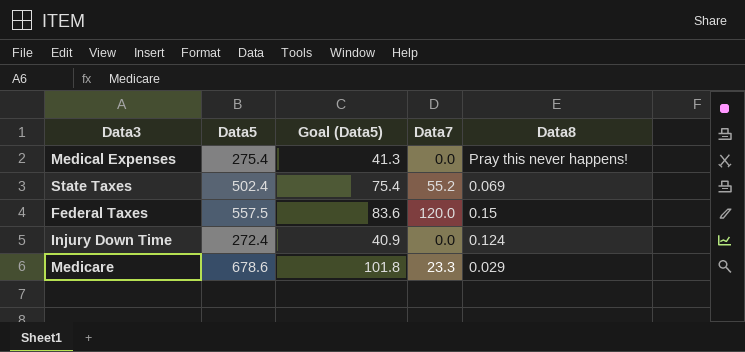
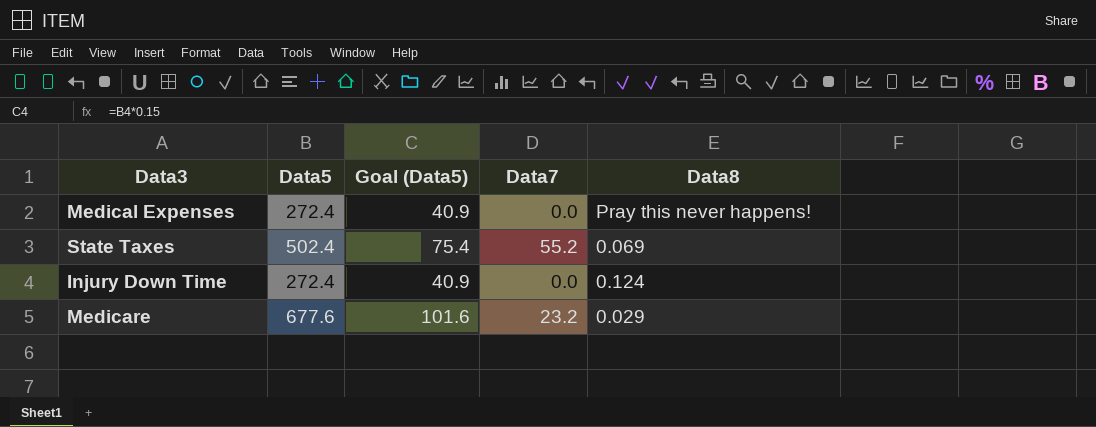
row Federal Taxes: 557.5 | 83.6 | 120.0 | 0.15 -> none
Medical Expenses | Data5: 275.4 -> 272.4
Medical Expenses | Goal (Data5): 41.3 -> 40.9
Medicare | Data5: 678.6 -> 677.6
Medicare | Goal (Data5): 101.8 -> 101.6
Medicare | Data7: 23.3 -> 23.2

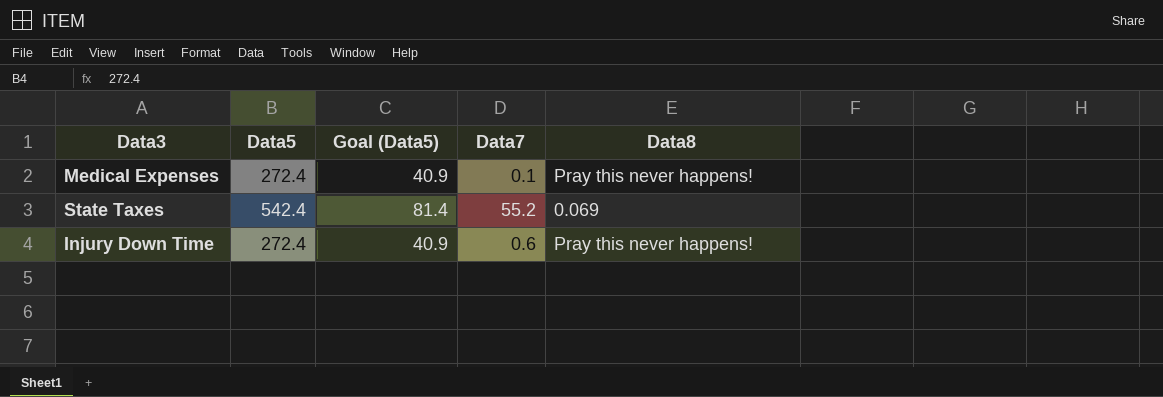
row Medicare: 677.6 | 101.6 | 23.2 | 0.029 -> none
Medical Expenses | Data7: 0.0 -> 0.1
State Taxes | Data5: 502.4 -> 542.4
State Taxes | Goal (Data5): 75.4 -> 81.4
Injury Down Time | Data7: 0.0 -> 0.6
Injury Down Time | Data8: 0.124 -> Pray this never happens!

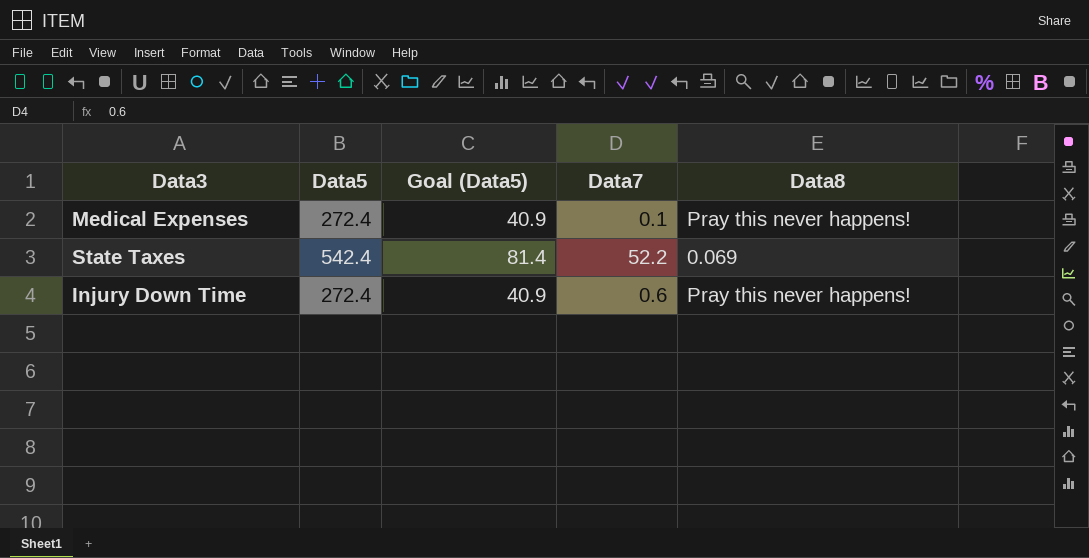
State Taxes | Data7: 55.2 -> 52.2

